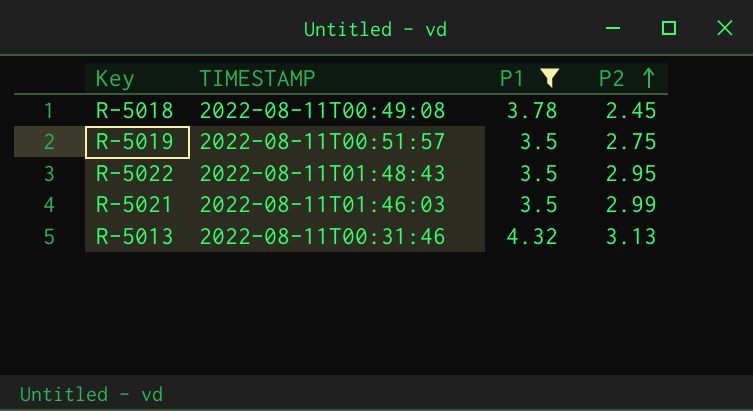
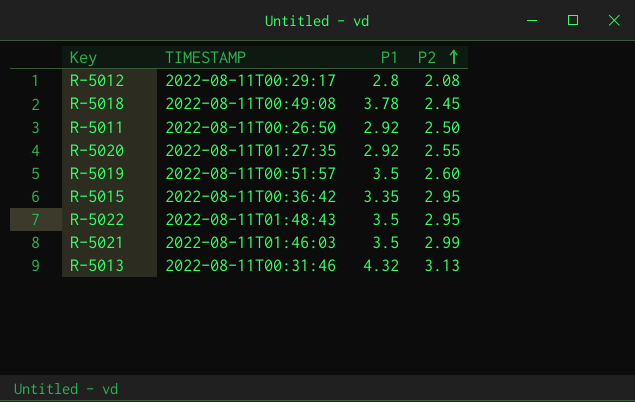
filter: P1 >= 3.5 -> none
R-5019 | P2: 2.75 -> 2.60

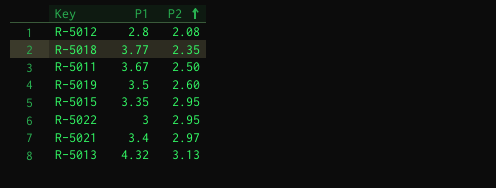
column TIMESTAMP | position: 2 -> none
row R-5020: 2022-08-11T01:27:35 | 2.92 | 2.55 -> none
R-5018 | P1: 3.78 -> 3.77
R-5018 | P2: 2.45 -> 2.35
R-5011 | P1: 2.92 -> 3.67
R-5022 | P1: 3.5 -> 3
R-5021 | P1: 3.5 -> 3.4
R-5021 | P2: 2.99 -> 2.97

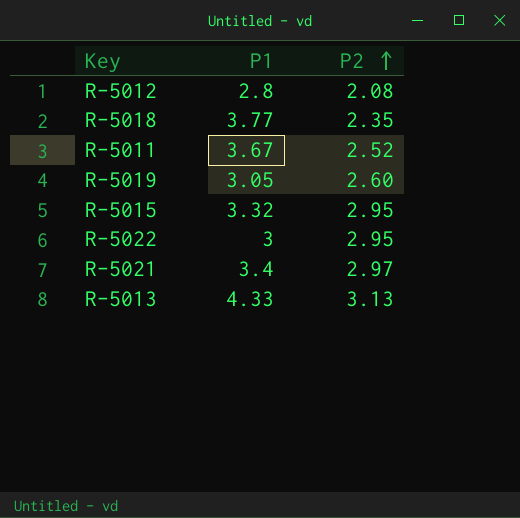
R-5011 | P2: 2.50 -> 2.52
R-5019 | P1: 3.5 -> 3.05
R-5015 | P1: 3.35 -> 3.32
R-5013 | P1: 4.32 -> 4.33

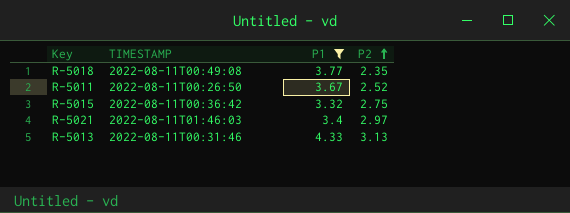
filter: none -> P1 >= 3.32
column TIMESTAMP | position: none -> 2
R-5015 | P2: 2.95 -> 2.75

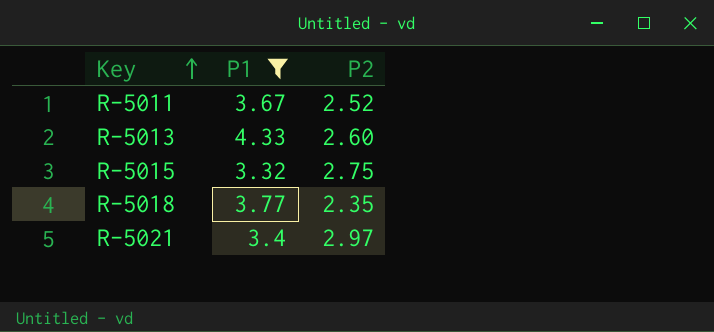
row order: P2 ascending -> Key ascending
column TIMESTAMP | position: 2 -> none
R-5013 | P2: 3.13 -> 2.60

